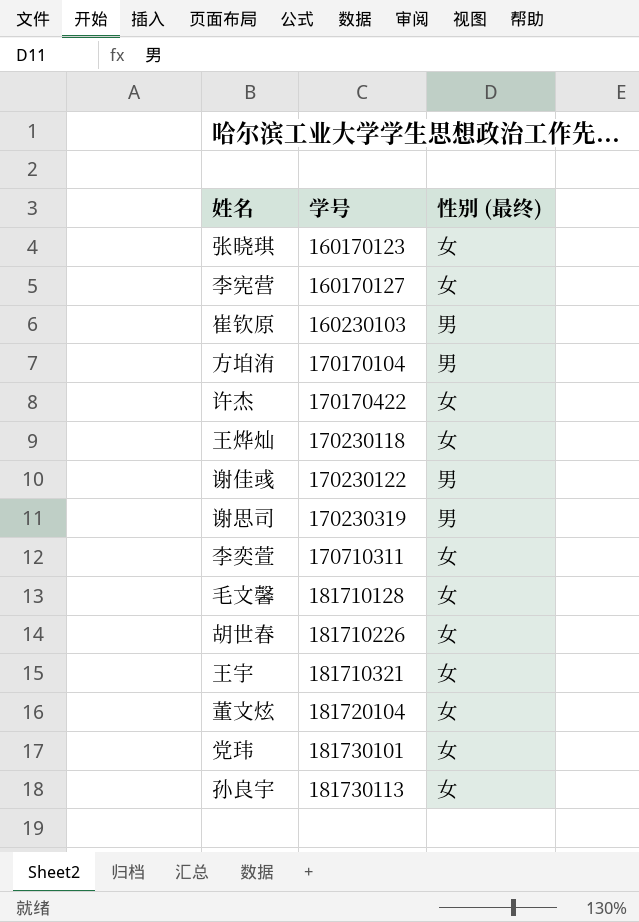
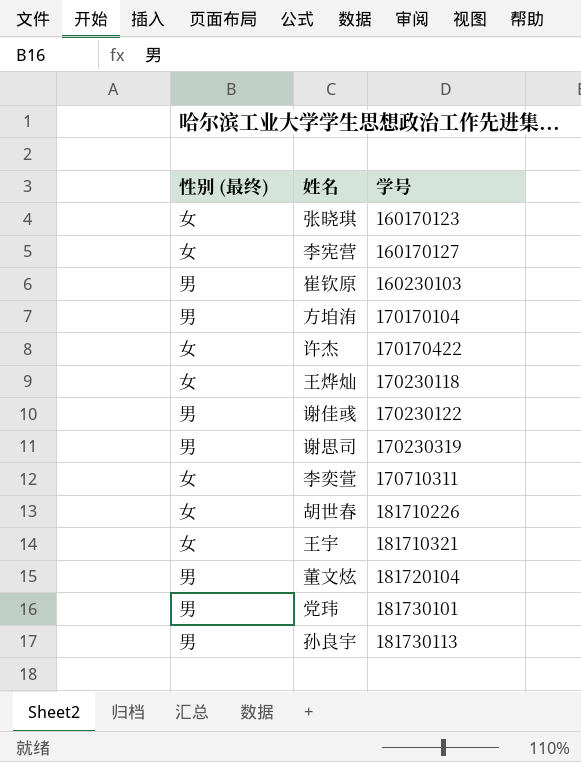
column 性别 (最终) | position: 3 -> 1
row 毛文馨: 181710128 | 女 -> none
董文炫 | 性别 (最终): 女 -> 男
党玮 | 性别 (最终): 女 -> 男
孙良宇 | 性别 (最终): 女 -> 男

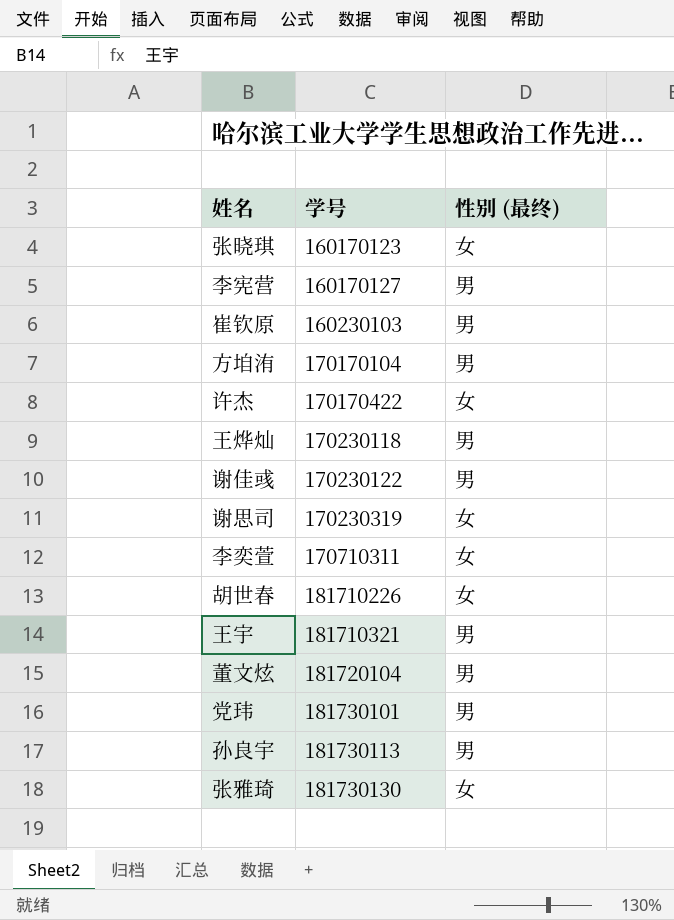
column 性别 (最终) | position: 1 -> 3
李宪营 | 性别 (最终): 女 -> 男
王烨灿 | 性别 (最终): 女 -> 男
谢思司 | 性别 (最终): 男 -> 女
王宇 | 性别 (最终): 女 -> 男
row 张雅琦: none -> 181730130 | 女

